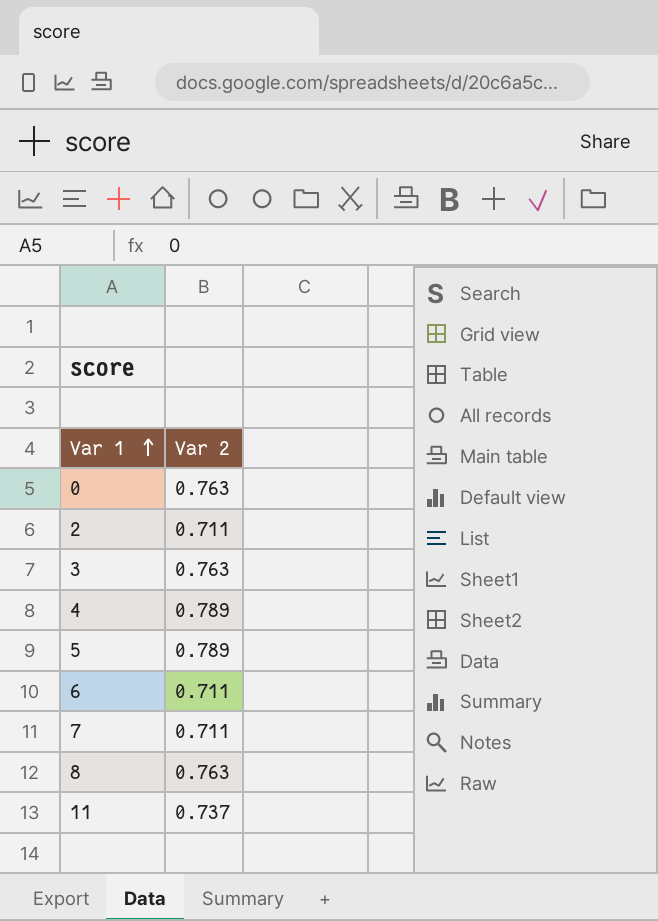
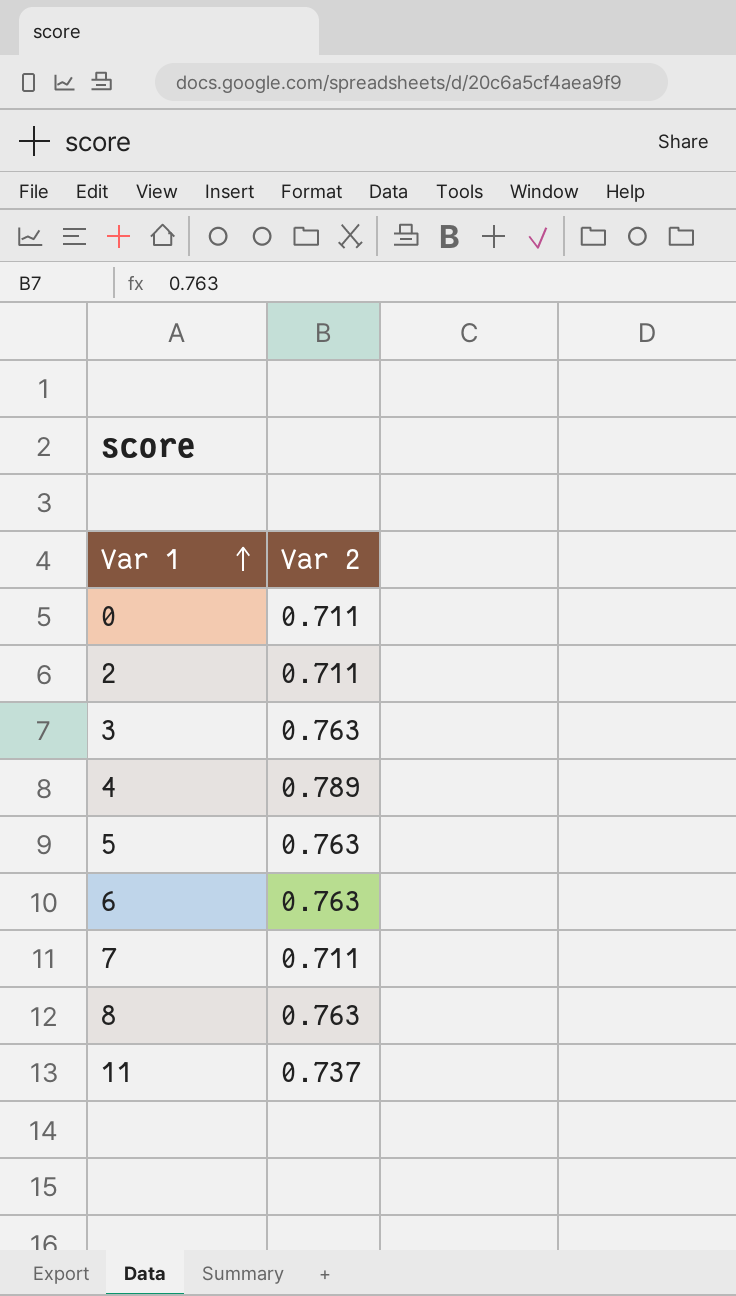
0 | Var 2: 0.763 -> 0.711
5 | Var 2: 0.789 -> 0.763
6 | Var 2: 0.711 -> 0.763

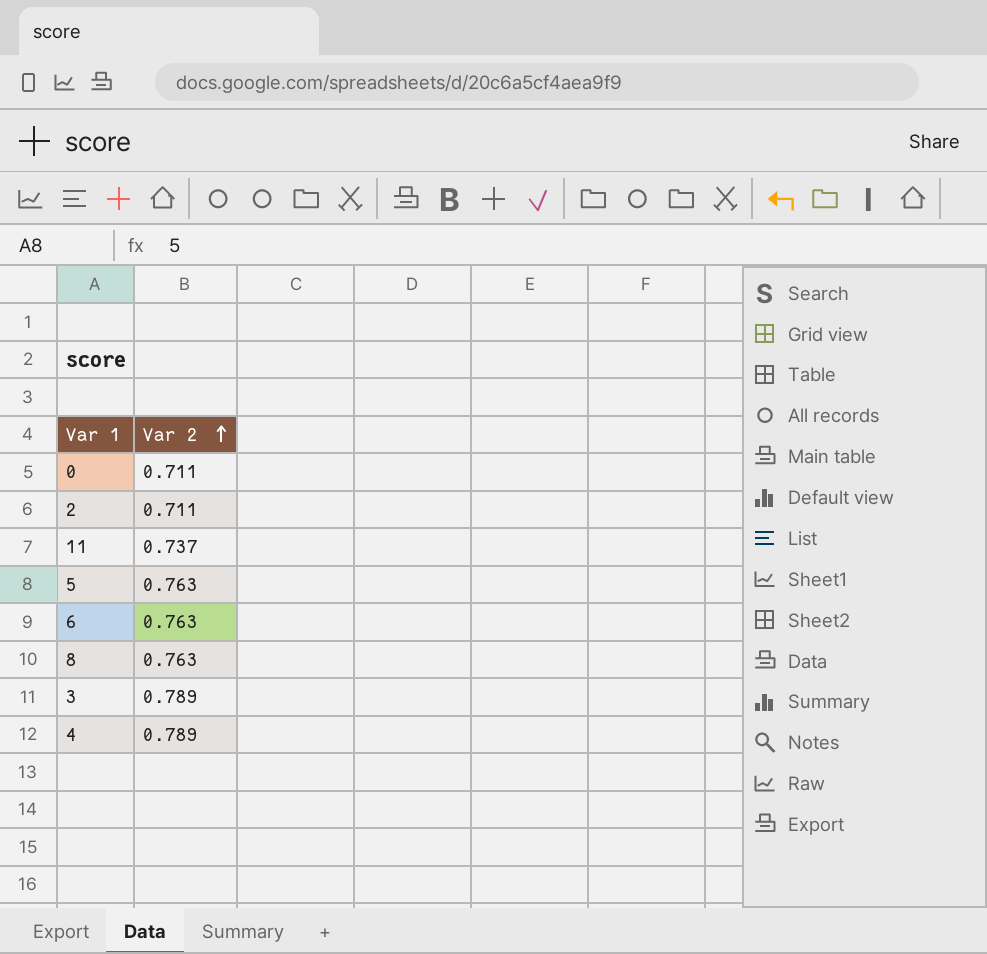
row order: Var 1 ascending -> Var 2 ascending
row 7: 0.711 -> none
3 | Var 2: 0.763 -> 0.789

